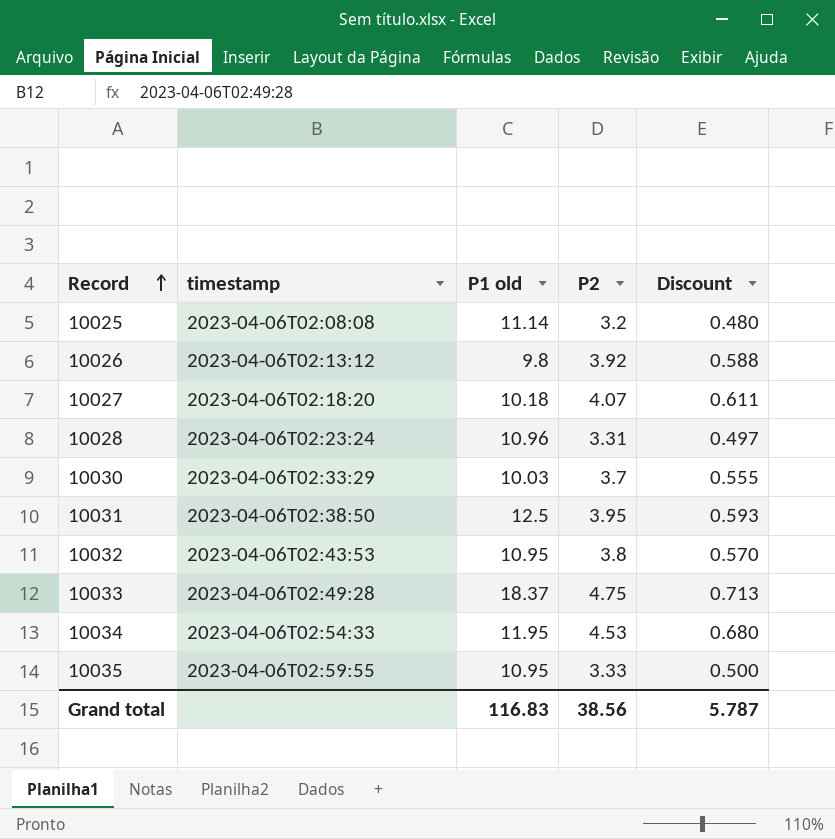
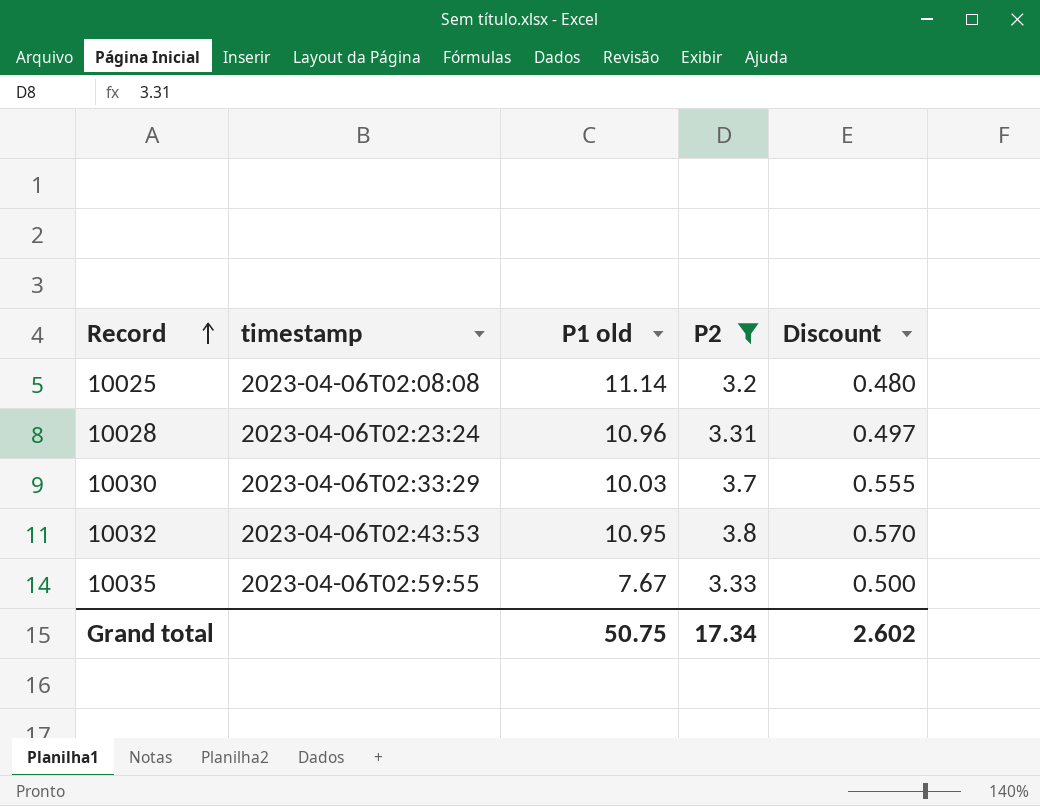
filter: none -> P2 <= 3.8
10035 | P1 old: 10.95 -> 7.67
Grand total | P1 old: 116.83 -> 50.75
Grand total | P2: 38.56 -> 17.34
Grand total | Discount: 5.787 -> 2.602

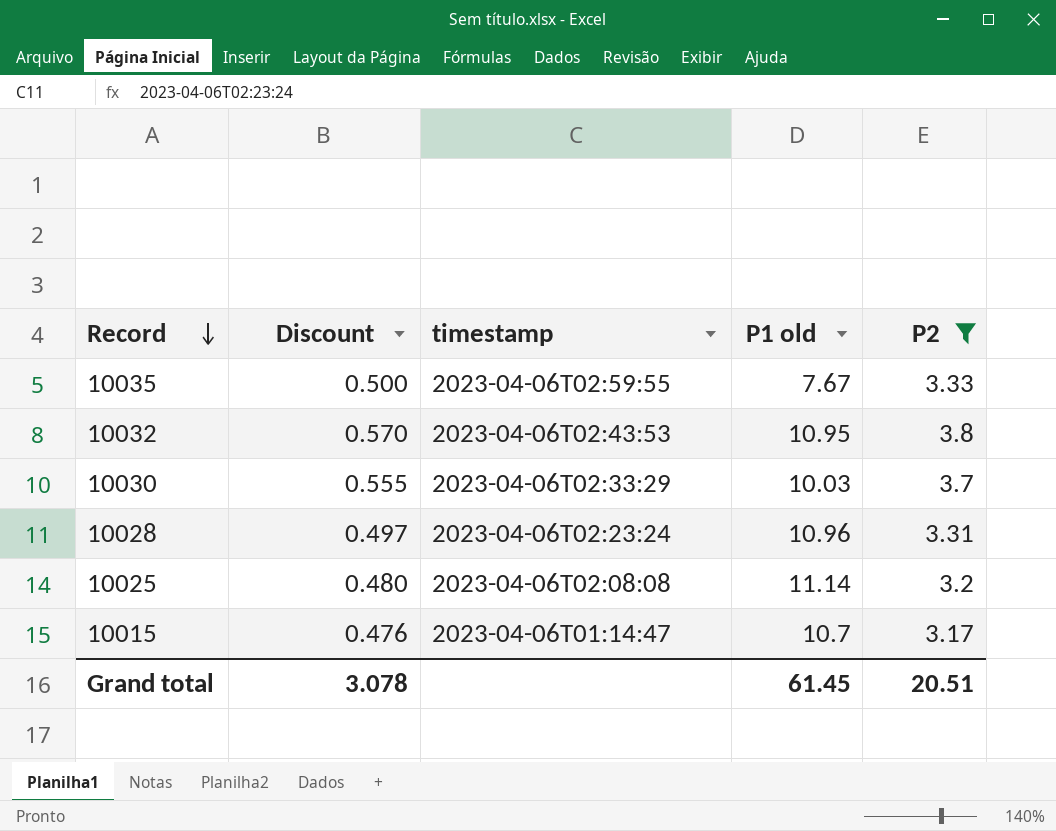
row order: Record ascending -> Record descending
column Discount | position: 5 -> 2
row 10015: none -> 0.476 | 2023-04-06T01:14:47 | 10.7 | 3.17
Grand total | Discount: 2.602 -> 3.078
Grand total | P1 old: 50.75 -> 61.45
Grand total | P2: 17.34 -> 20.51

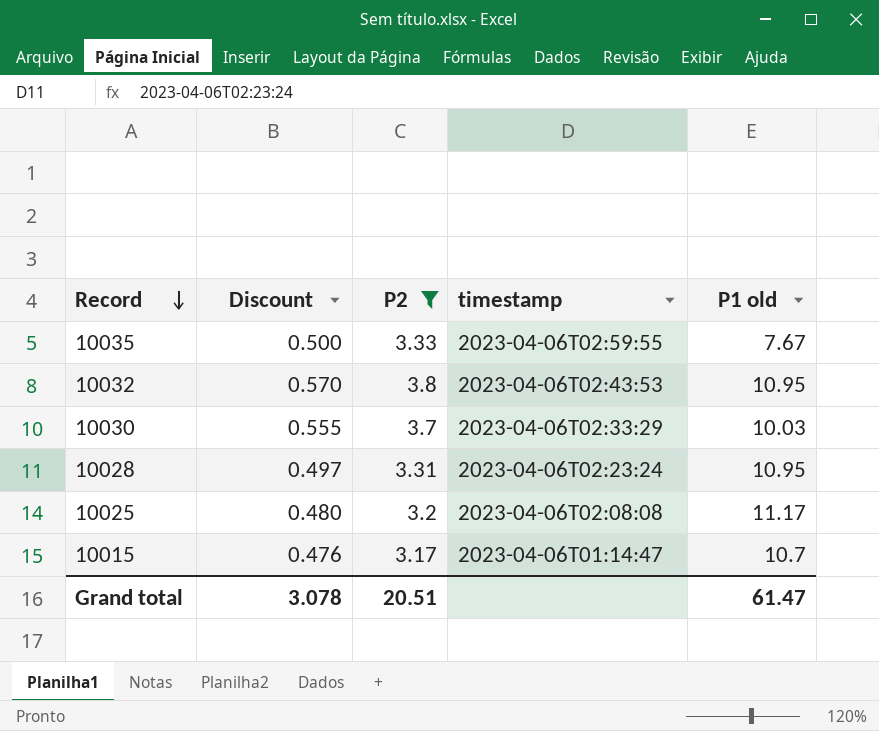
column P2 | position: 5 -> 3
10028 | P1 old: 10.96 -> 10.95
10025 | P1 old: 11.14 -> 11.17
Grand total | P1 old: 61.45 -> 61.47

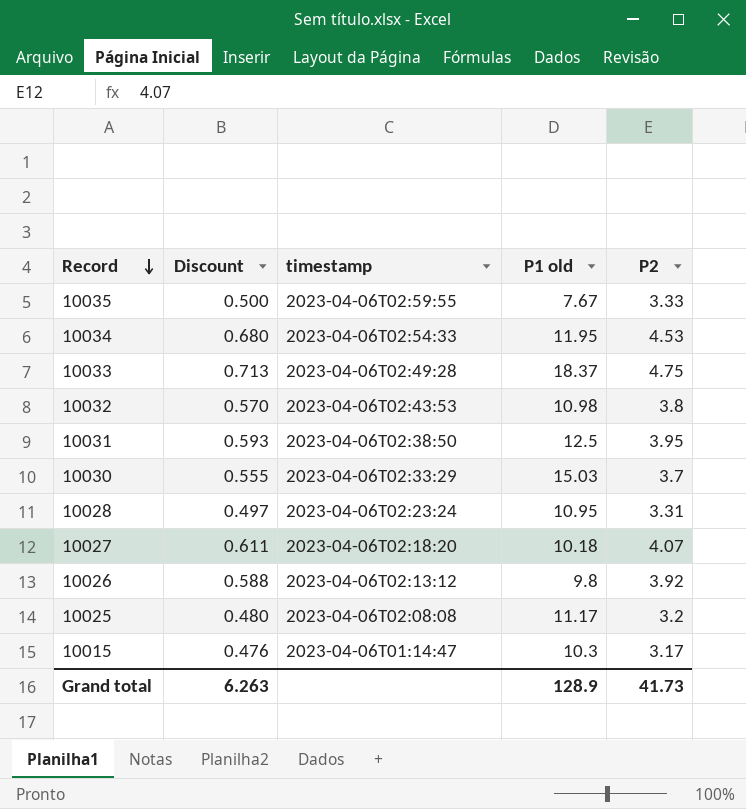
filter: P2 <= 3.8 -> none
column P2 | position: 3 -> 5
10032 | P1 old: 10.95 -> 10.98
10030 | P1 old: 10.03 -> 15.03
10015 | P1 old: 10.7 -> 10.3
Grand total | Discount: 3.078 -> 6.263
Grand total | P1 old: 61.47 -> 128.9
Grand total | P2: 20.51 -> 41.73

